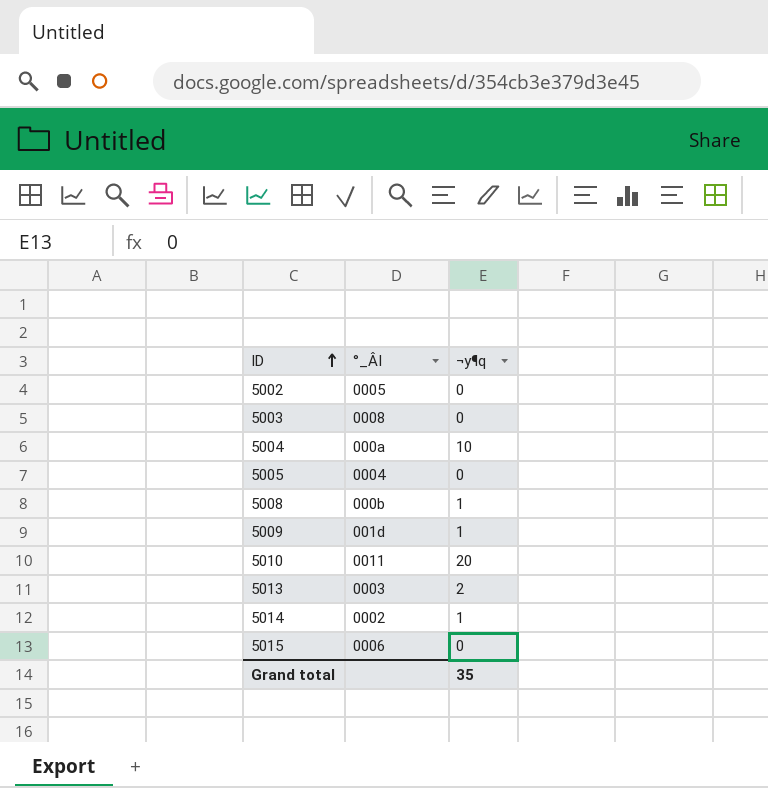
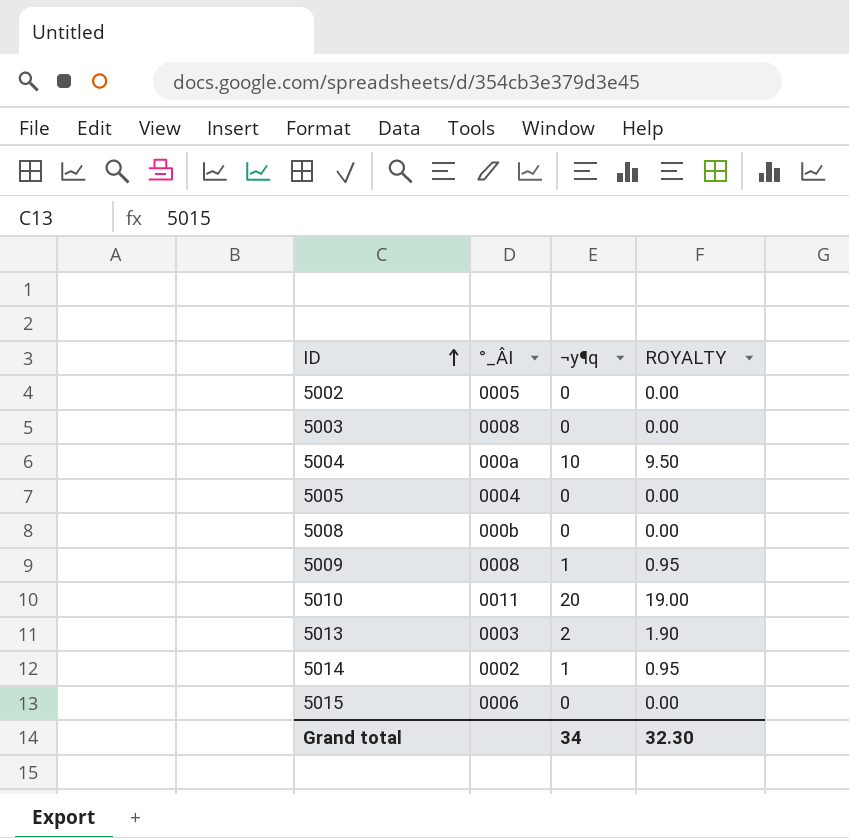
column ROYALTY | formula: none -> [¬y¶q] * 0.95
5008 | ¬y¶q: 1 -> 0
5009 | °_ÂI: 001d -> 0008
Grand total | ¬y¶q: 35 -> 34

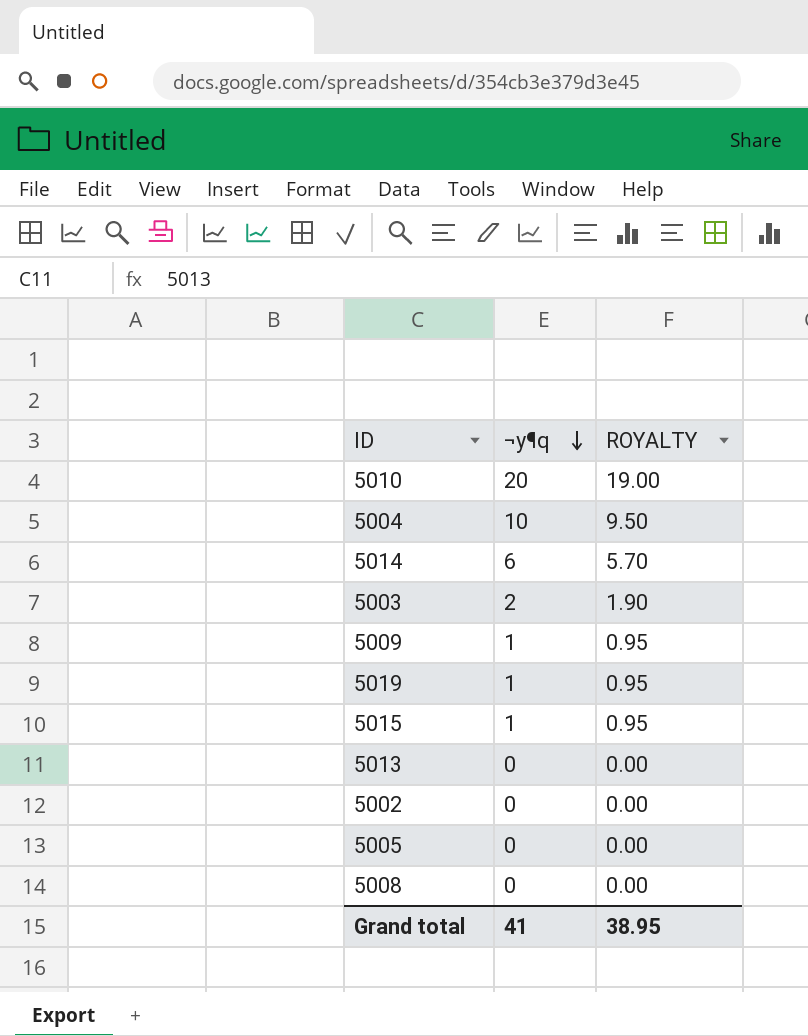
row order: ID ascending -> ¬y¶q descending
column °_ÂI | position: 2 -> none
5014 | ¬y¶q: 1 -> 6
5014 | ROYALTY: 0.95 -> 5.70
5003 | ¬y¶q: 0 -> 2
5003 | ROYALTY: 0.00 -> 1.90
row 5019: none -> 1 | 0.95
5015 | ¬y¶q: 0 -> 1
5015 | ROYALTY: 0.00 -> 0.95
5013 | ¬y¶q: 2 -> 0
5013 | ROYALTY: 1.90 -> 0.00
Grand total | ¬y¶q: 34 -> 41
Grand total | ROYALTY: 32.30 -> 38.95

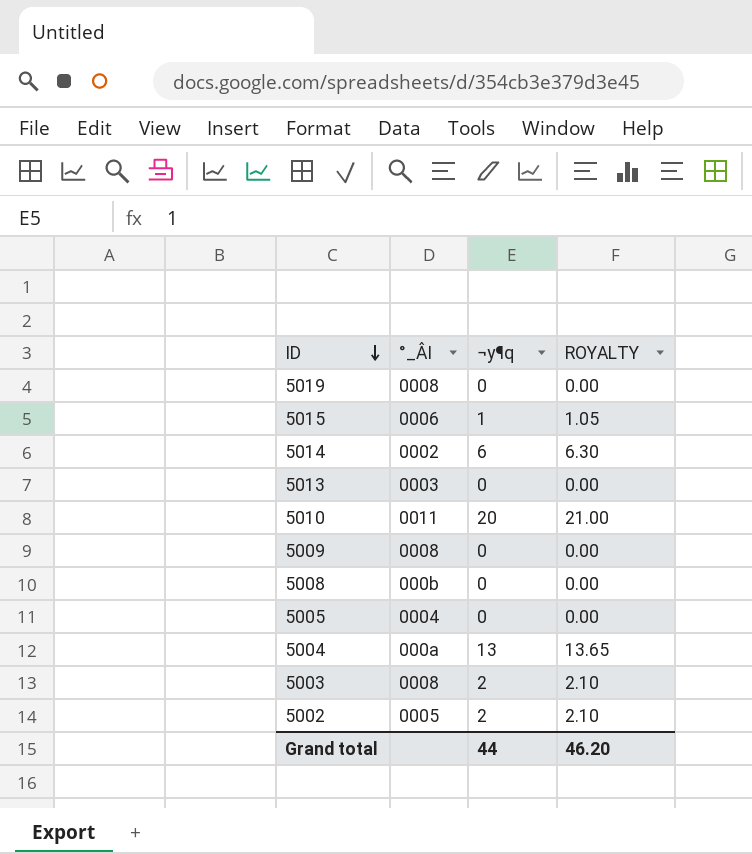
row order: ¬y¶q descending -> ID descending
column °_ÂI | position: none -> 2
column ROYALTY | formula: [¬y¶q] * 0.95 -> [¬y¶q] * 1.05
5019 | ¬y¶q: 1 -> 0
5009 | ¬y¶q: 1 -> 0
5004 | ¬y¶q: 10 -> 13
5002 | ¬y¶q: 0 -> 2
Grand total | ¬y¶q: 41 -> 44
Grand total | ROYALTY: 38.95 -> 46.20

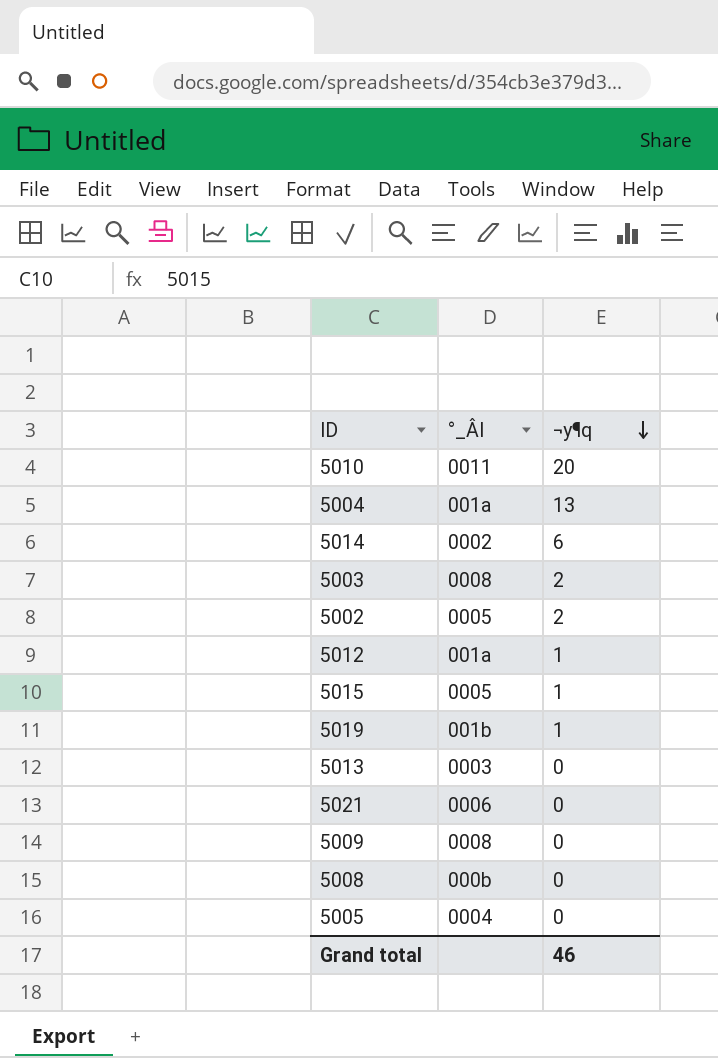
row order: ID descending -> ¬y¶q descending
column ROYALTY | formula: [¬y¶q] * 1.05 -> none
5004 | °_ÂI: 000a -> 001a
row 5012: none -> 001a | 1
5015 | °_ÂI: 0006 -> 0005
5019 | °_ÂI: 0008 -> 001b
5019 | ¬y¶q: 0 -> 1
row 5021: none -> 0006 | 0
Grand total | ¬y¶q: 44 -> 46

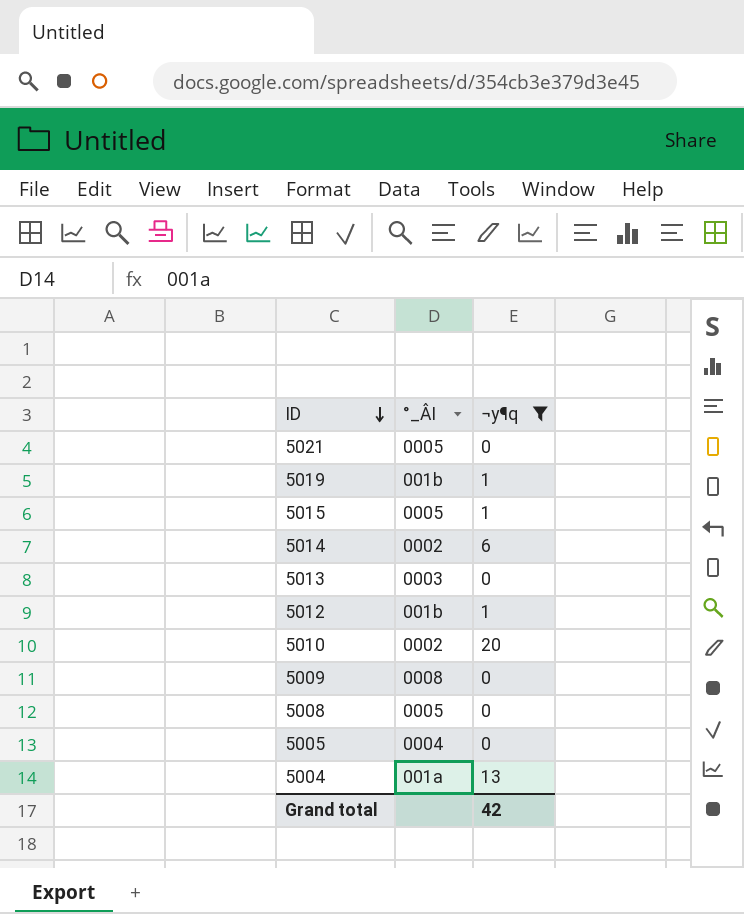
filter: none -> ¬y¶q != 2
row order: ¬y¶q descending -> ID descending
5021 | °_ÂI: 0006 -> 0005
5012 | °_ÂI: 001a -> 001b
5010 | °_ÂI: 0011 -> 0002
5008 | °_ÂI: 000b -> 0005
Grand total | ¬y¶q: 46 -> 42

